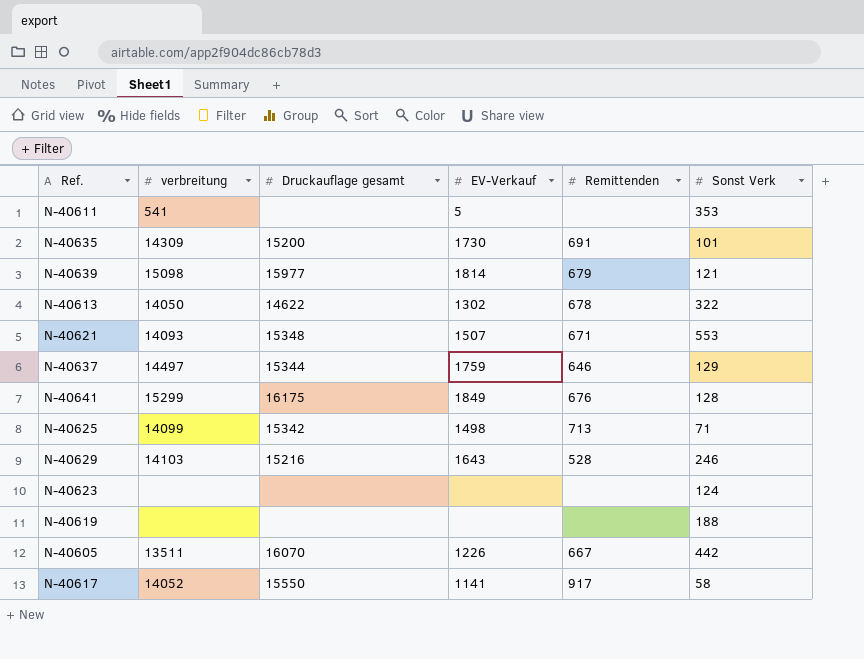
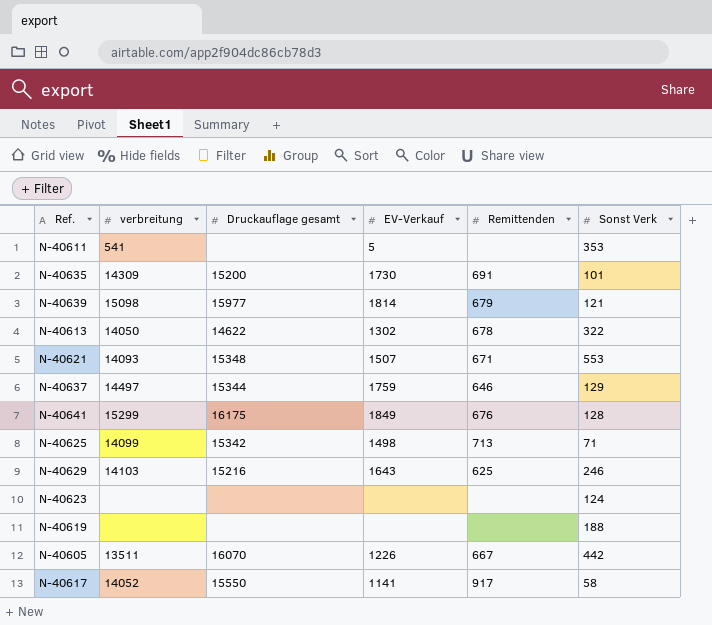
N-40629 | Remittenden: 528 -> 625

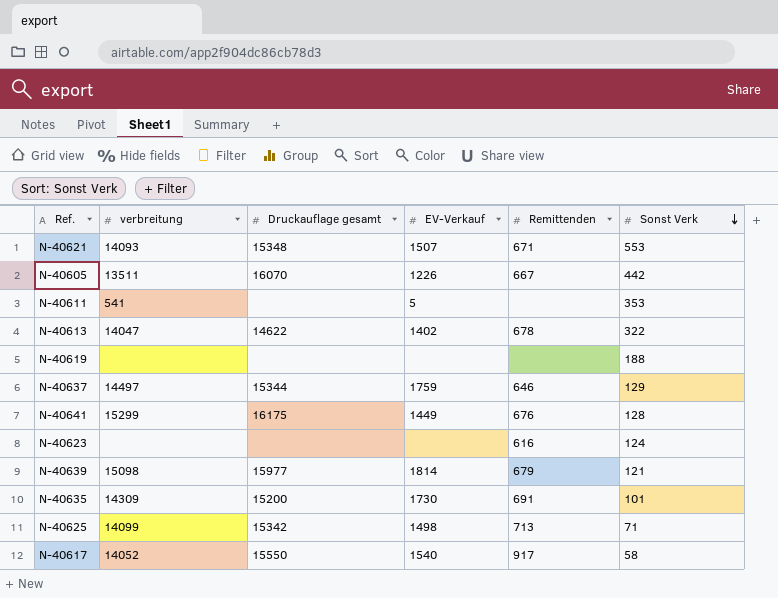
row order: none -> Sonst Verk descending
row N-40629: 14103 | 15216 | 1643 | 625 | 246 -> none
N-40613 | verbreitung: 14050 -> 14047
N-40613 | EV-Verkauf: 1302 -> 1402
N-40641 | EV-Verkauf: 1849 -> 1449
N-40623 | Remittenden: none -> 616
N-40617 | EV-Verkauf: 1141 -> 1540

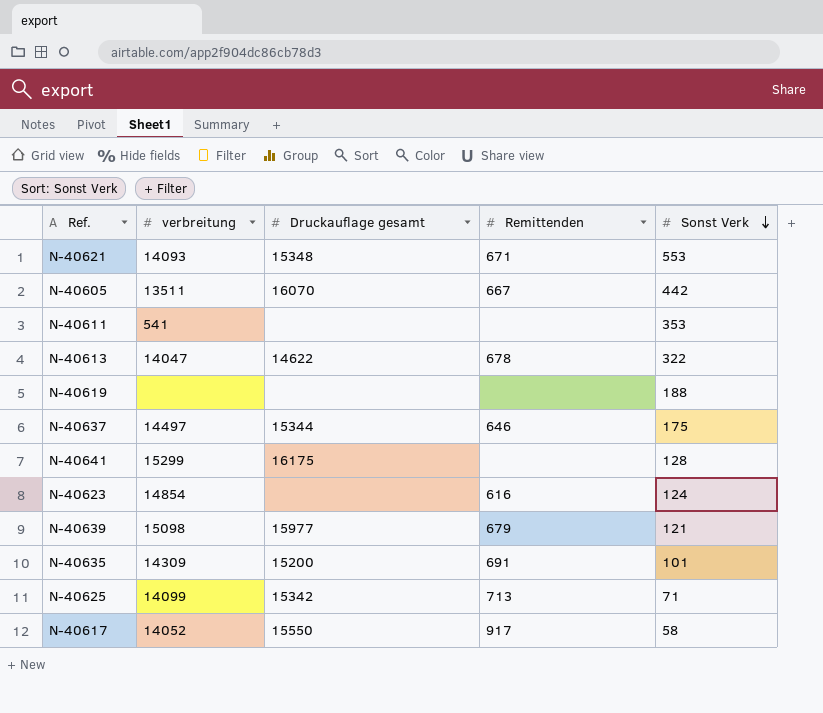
column EV-Verkauf | position: 4 -> none
N-40637 | Sonst Verk: 129 -> 175
N-40641 | Remittenden: 676 -> none
N-40623 | verbreitung: none -> 14854

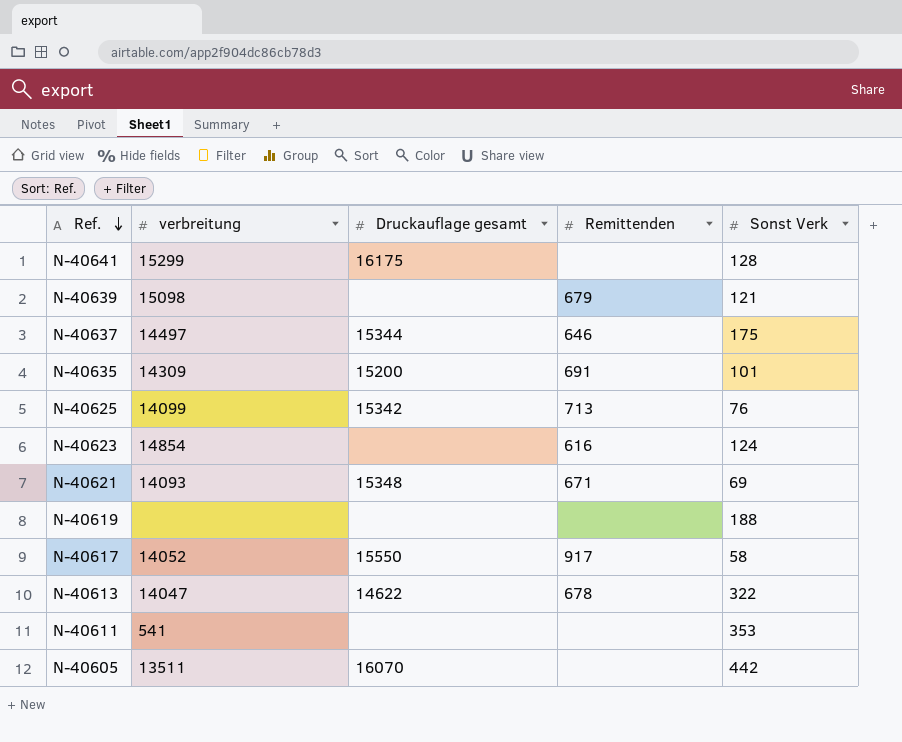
row order: Sonst Verk descending -> Ref. descending
N-40639 | Druckauflage gesamt: 15977 -> none
N-40625 | Sonst Verk: 71 -> 76
N-40621 | Sonst Verk: 553 -> 69
N-40605 | Remittenden: 667 -> none

